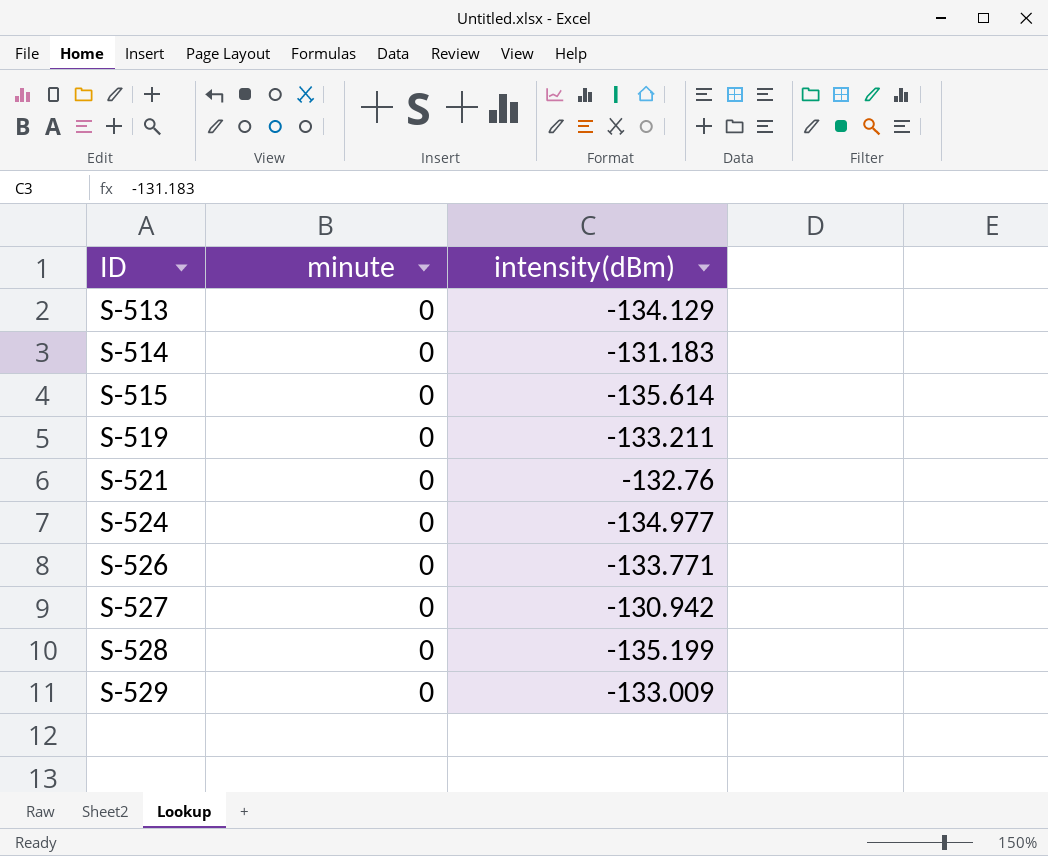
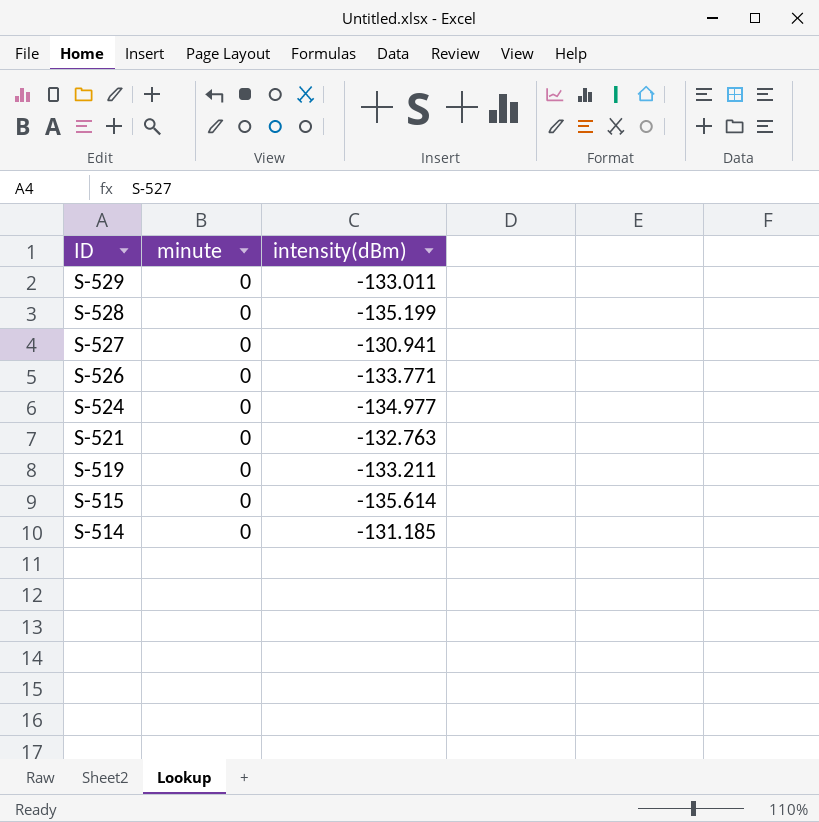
row order: ID ascending -> ID descending
row S-513: 0 | -134.129 -> none
S-529 | intensity(dBm): -133.009 -> -133.011
S-527 | intensity(dBm): -130.942 -> -130.941
S-521 | intensity(dBm): -132.76 -> -132.763
S-514 | intensity(dBm): -131.183 -> -131.185

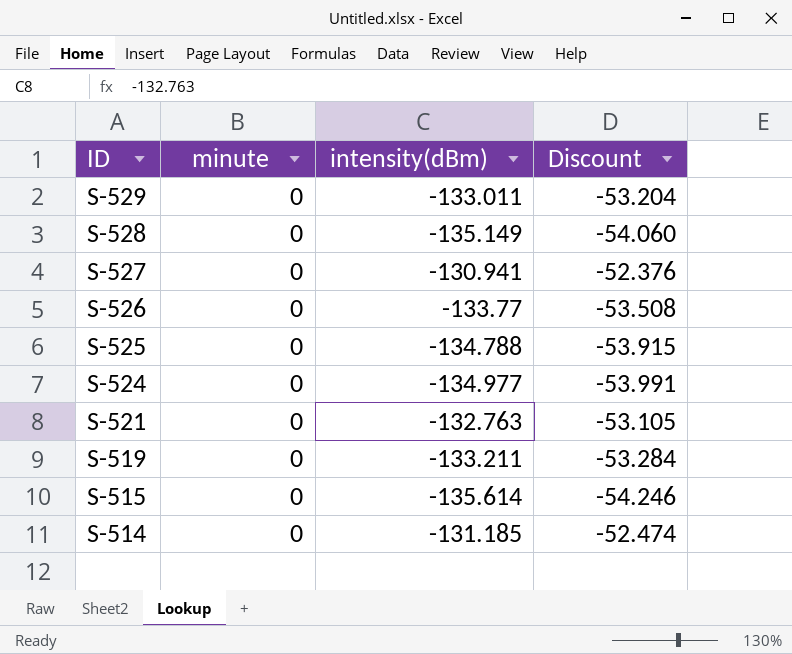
column Discount | formula: none -> [intensity(dBm)] * 0.4
S-528 | intensity(dBm): -135.199 -> -135.149
S-526 | intensity(dBm): -133.771 -> -133.77
row S-525: none -> 0 | -134.788 | -53.915

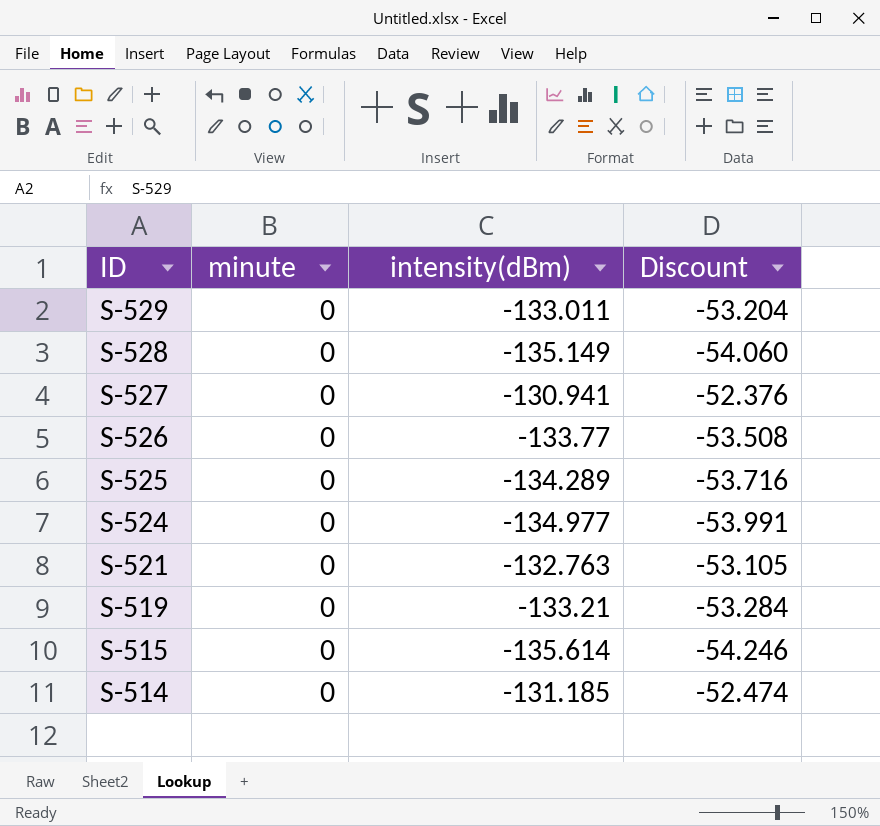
S-525 | intensity(dBm): -134.788 -> -134.289
S-525 | Discount: -53.915 -> -53.716
S-519 | intensity(dBm): -133.211 -> -133.21

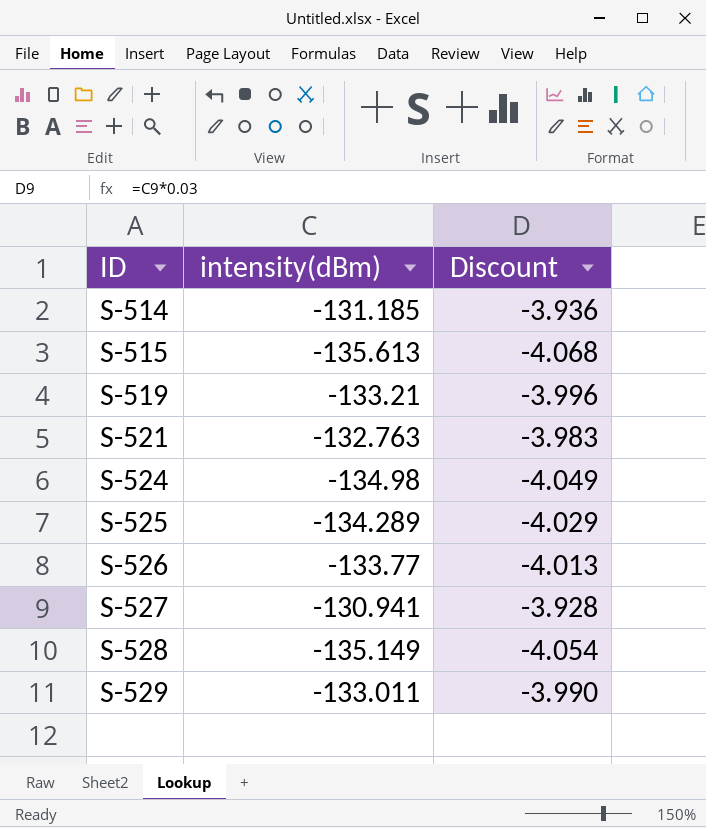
row order: ID descending -> ID ascending
column minute | position: 2 -> none
column Discount | formula: [intensity(dBm)] * 0.4 -> [intensity(dBm)] * 0.03
S-515 | intensity(dBm): -135.614 -> -135.613
S-524 | intensity(dBm): -134.977 -> -134.98

